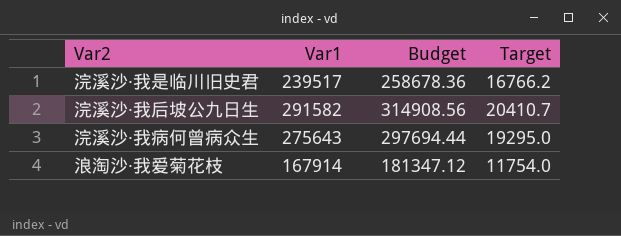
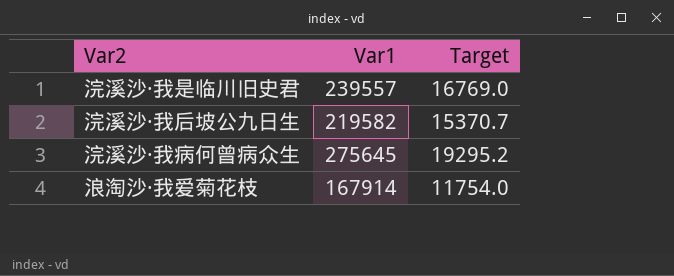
column Budget | formula: [Var1] * 1.08 -> none
浣溪沙·我是临川旧史君 | Var1: 239517 -> 239557
浣溪沙·我是临川旧史君 | Target: 16766.2 -> 16769.0
浣溪沙·我后坡公九日生 | Var1: 291582 -> 219582
浣溪沙·我后坡公九日生 | Target: 20410.7 -> 15370.7
浣溪沙·我病何曾病众生 | Var1: 275643 -> 275645
浣溪沙·我病何曾病众生 | Target: 19295.0 -> 19295.2

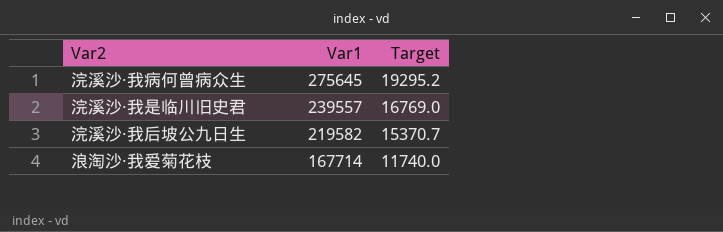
row order: none -> Var1 descending
浪淘沙·我爱菊花枝 | Var1: 167914 -> 167714
浪淘沙·我爱菊花枝 | Target: 11754.0 -> 11740.0

